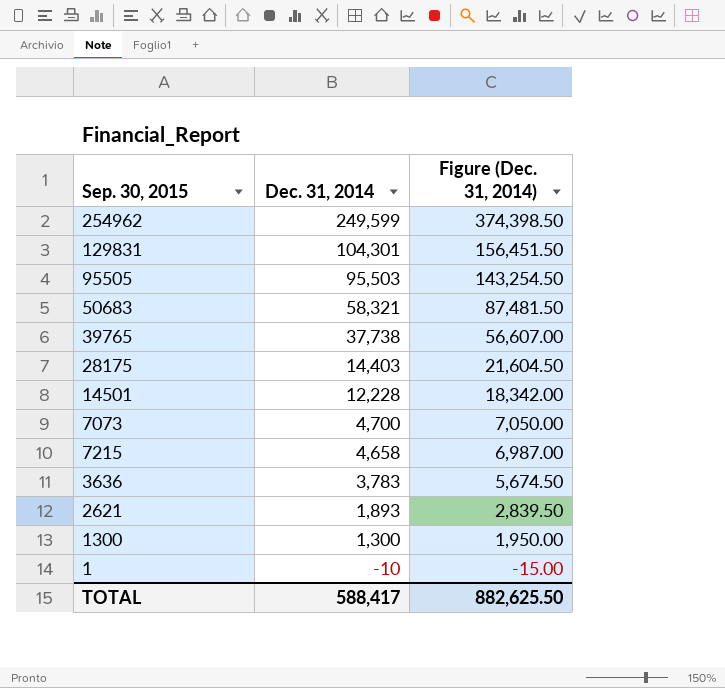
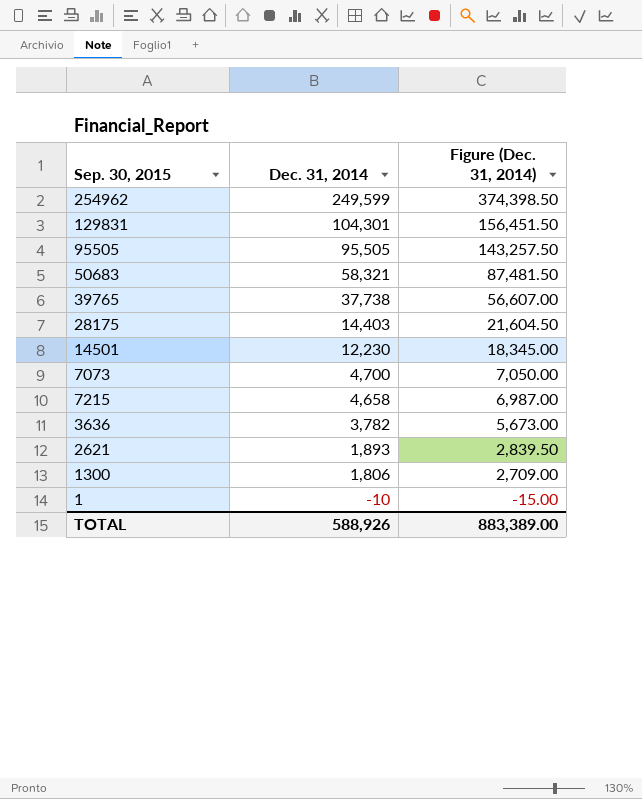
95505 | Dec. 31, 2014: 95,503 -> 95,505
95505 | Figure (Dec. 31, 2014): 143,254.50 -> 143,257.50
14501 | Dec. 31, 2014: 12,228 -> 12,230
14501 | Figure (Dec. 31, 2014): 18,342.00 -> 18,345.00
3636 | Dec. 31, 2014: 3,783 -> 3,782
3636 | Figure (Dec. 31, 2014): 5,674.50 -> 5,673.00
1300 | Dec. 31, 2014: 1,300 -> 1,806
1300 | Figure (Dec. 31, 2014): 1,950.00 -> 2,709.00
TOTAL | Dec. 31, 2014: 588,417 -> 588,926
TOTAL | Figure (Dec. 31, 2014): 882,625.50 -> 883,389.00

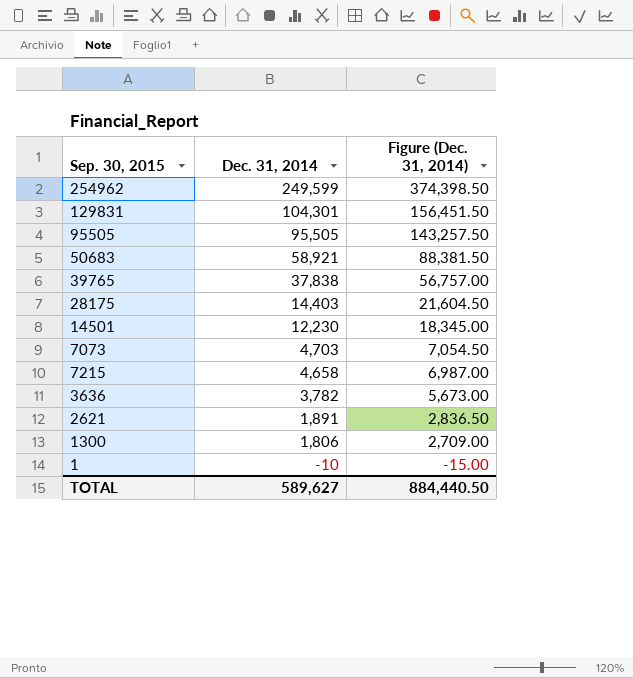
50683 | Dec. 31, 2014: 58,321 -> 58,921
50683 | Figure (Dec. 31, 2014): 87,481.50 -> 88,381.50
39765 | Dec. 31, 2014: 37,738 -> 37,838
39765 | Figure (Dec. 31, 2014): 56,607.00 -> 56,757.00
7073 | Dec. 31, 2014: 4,700 -> 4,703
7073 | Figure (Dec. 31, 2014): 7,050.00 -> 7,054.50
2621 | Dec. 31, 2014: 1,893 -> 1,891
2621 | Figure (Dec. 31, 2014): 2,839.50 -> 2,836.50
TOTAL | Dec. 31, 2014: 588,926 -> 589,627
TOTAL | Figure (Dec. 31, 2014): 883,389.00 -> 884,440.50

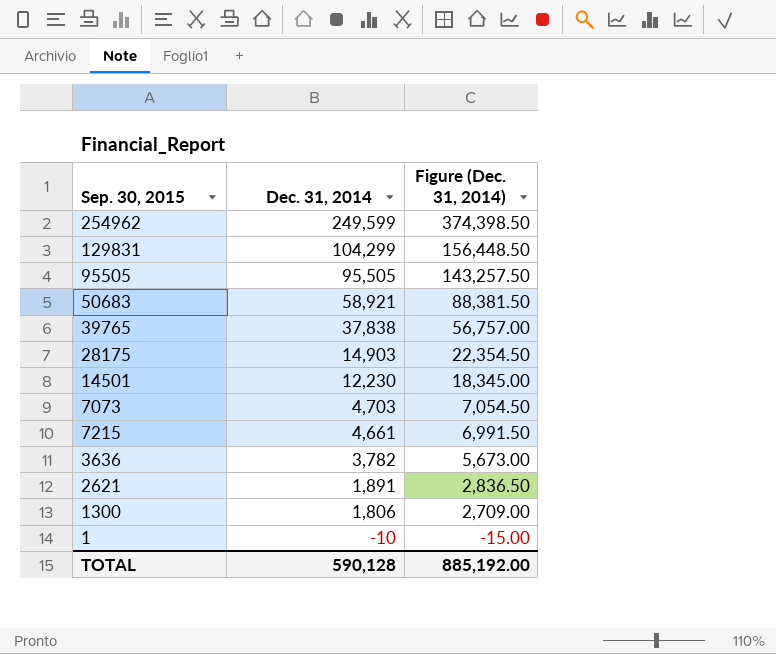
129831 | Dec. 31, 2014: 104,301 -> 104,299
129831 | Figure (Dec. 31, 2014): 156,451.50 -> 156,448.50
28175 | Dec. 31, 2014: 14,403 -> 14,903
28175 | Figure (Dec. 31, 2014): 21,604.50 -> 22,354.50
7215 | Dec. 31, 2014: 4,658 -> 4,661
7215 | Figure (Dec. 31, 2014): 6,987.00 -> 6,991.50
TOTAL | Dec. 31, 2014: 589,627 -> 590,128
TOTAL | Figure (Dec. 31, 2014): 884,440.50 -> 885,192.00

